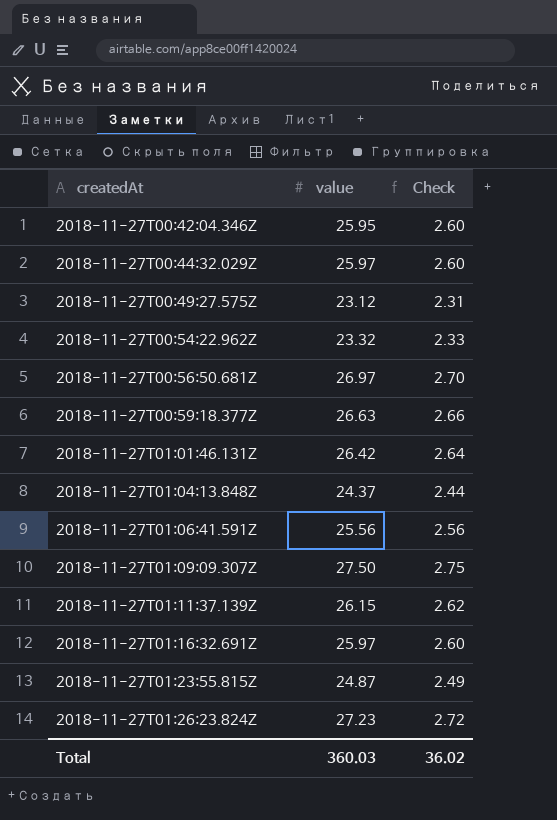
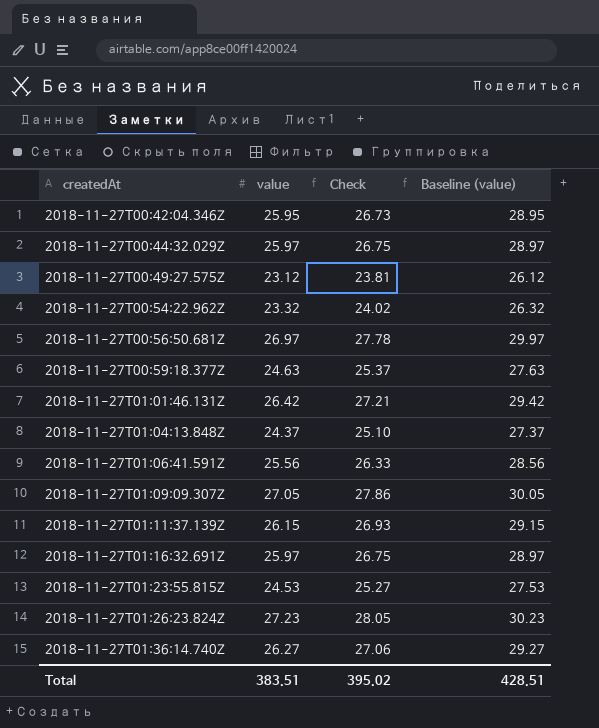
column Check | formula: [value] * 0.1 -> [value] * 1.03
column Baseline (value) | formula: none -> [value] + 3
2018-11-27T00:59:18.377Z | value: 26.63 -> 24.63
2018-11-27T01:09:09.307Z | value: 27.50 -> 27.05
2018-11-27T01:23:55.815Z | value: 24.87 -> 24.53
row 2018-11-27T01:36:14.740Z: none -> 26.27 | 27.06 | 29.27
Total | value: 360.03 -> 383.51
Total | Check: 36.02 -> 395.02

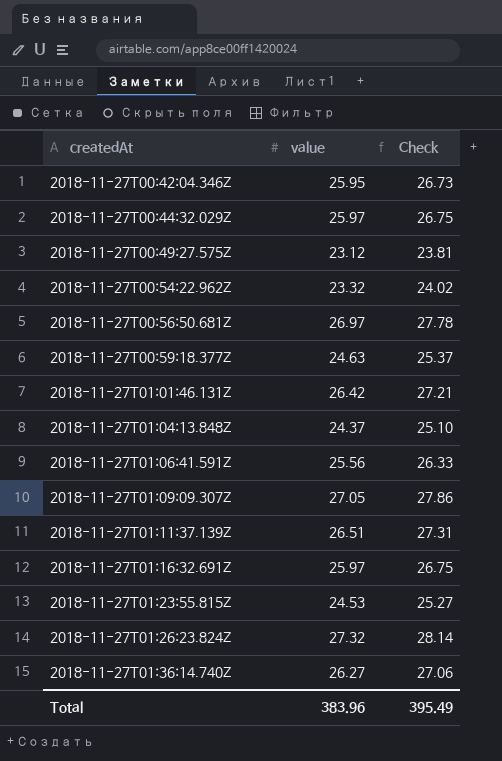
column Baseline (value) | formula: [value] + 3 -> none
2018-11-27T01:11:37.139Z | value: 26.15 -> 26.51
2018-11-27T01:11:37.139Z | Check: 26.93 -> 27.31
2018-11-27T01:26:23.824Z | value: 27.23 -> 27.32
2018-11-27T01:26:23.824Z | Check: 28.05 -> 28.14
Total | value: 383.51 -> 383.96
Total | Check: 395.02 -> 395.49

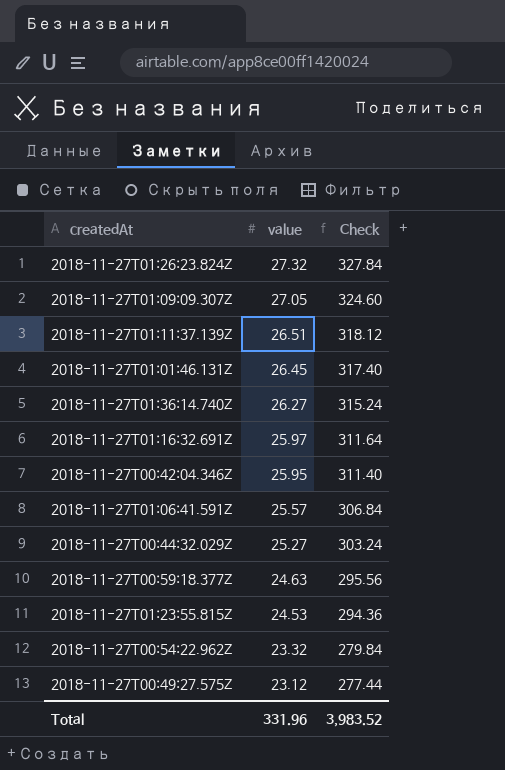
row order: createdAt ascending -> value descending
column Check | formula: [value] * 1.03 -> [value] * 12
row 2018-11-27T00:56:50.681Z: 26.97 | 27.78 -> none
row 2018-11-27T01:04:13.848Z: 24.37 | 25.10 -> none
2018-11-27T01:01:46.131Z | value: 26.42 -> 26.45
2018-11-27T01:06:41.591Z | value: 25.56 -> 25.57
2018-11-27T00:44:32.029Z | value: 25.97 -> 25.27
Total | value: 383.96 -> 331.96
Total | Check: 395.49 -> 3,983.52

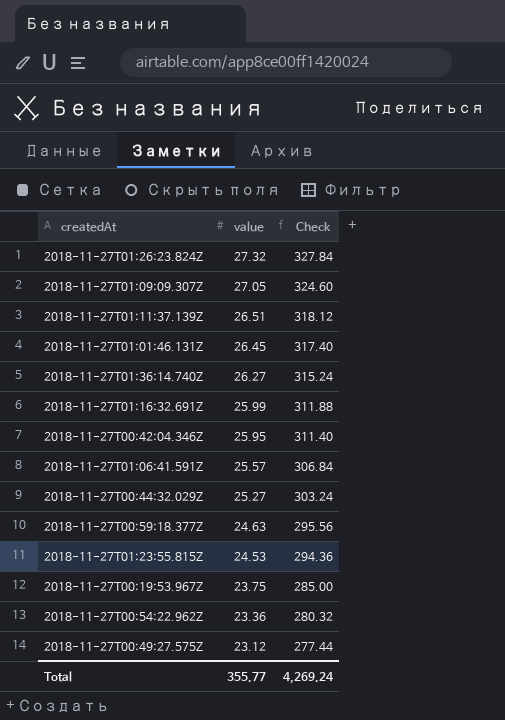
2018-11-27T01:16:32.691Z | value: 25.97 -> 25.99
2018-11-27T01:16:32.691Z | Check: 311.64 -> 311.88
row 2018-11-27T00:19:53.967Z: none -> 23.75 | 285.00
2018-11-27T00:54:22.962Z | value: 23.32 -> 23.36
2018-11-27T00:54:22.962Z | Check: 279.84 -> 280.32
Total | value: 331.96 -> 355.77
Total | Check: 3,983.52 -> 4,269.24

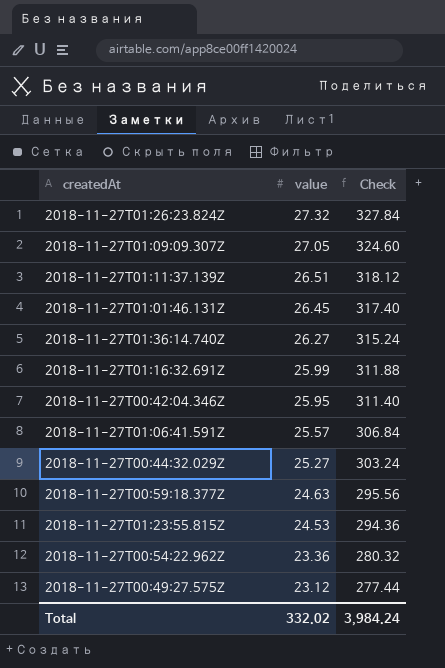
row 2018-11-27T00:19:53.967Z: 23.75 | 285.00 -> none
Total | value: 355.77 -> 332.02
Total | Check: 4,269.24 -> 3,984.24

